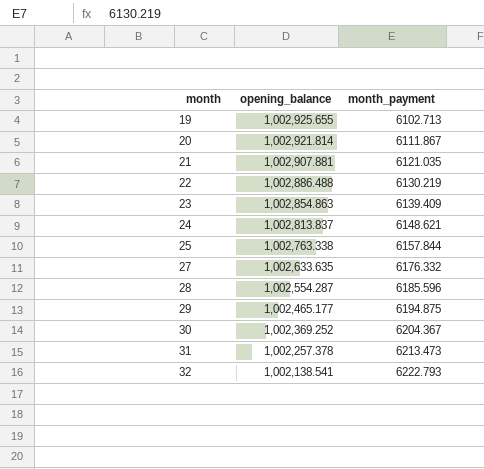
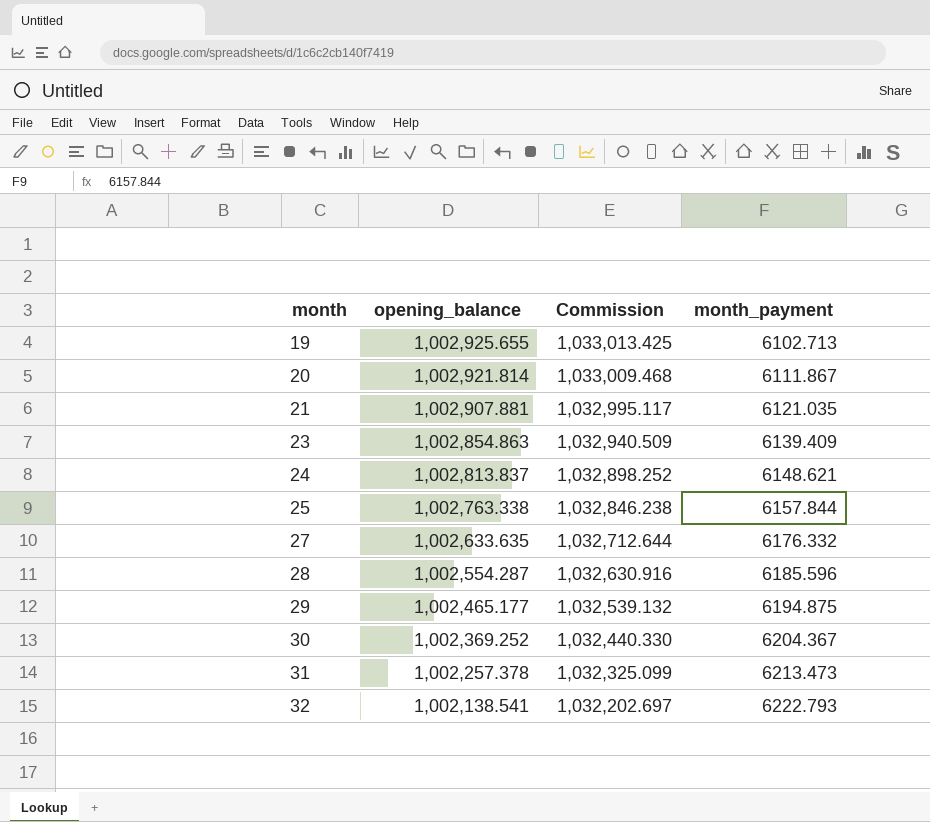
column Commission | formula: none -> [opening_balance] * 1.03
row 22: 1,002,886.488 | 6130.219 -> none

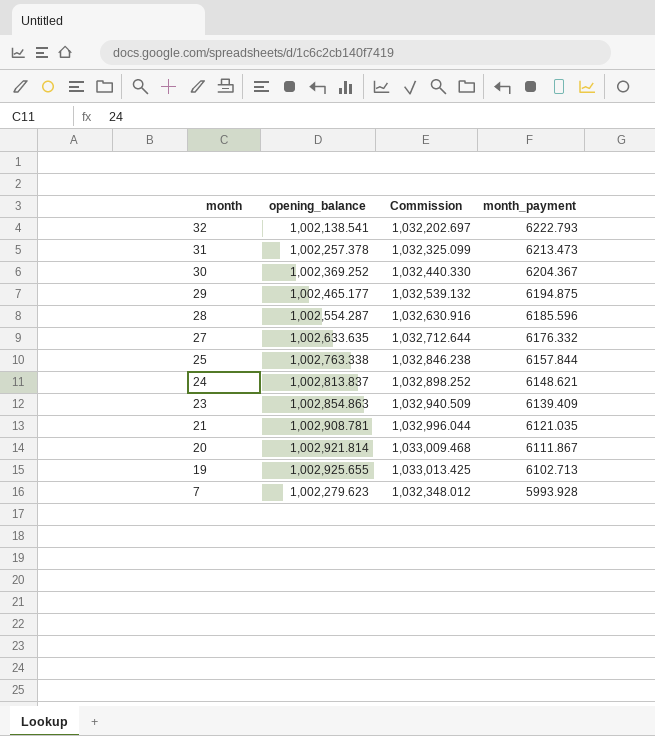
row order: month ascending -> month descending
21 | opening_balance: 1,002,907.881 -> 1,002,908.781
21 | Commission: 1,032,995.117 -> 1,032,996.044
row 7: none -> 1,002,279.623 | 1,032,348.012 | 5993.928

